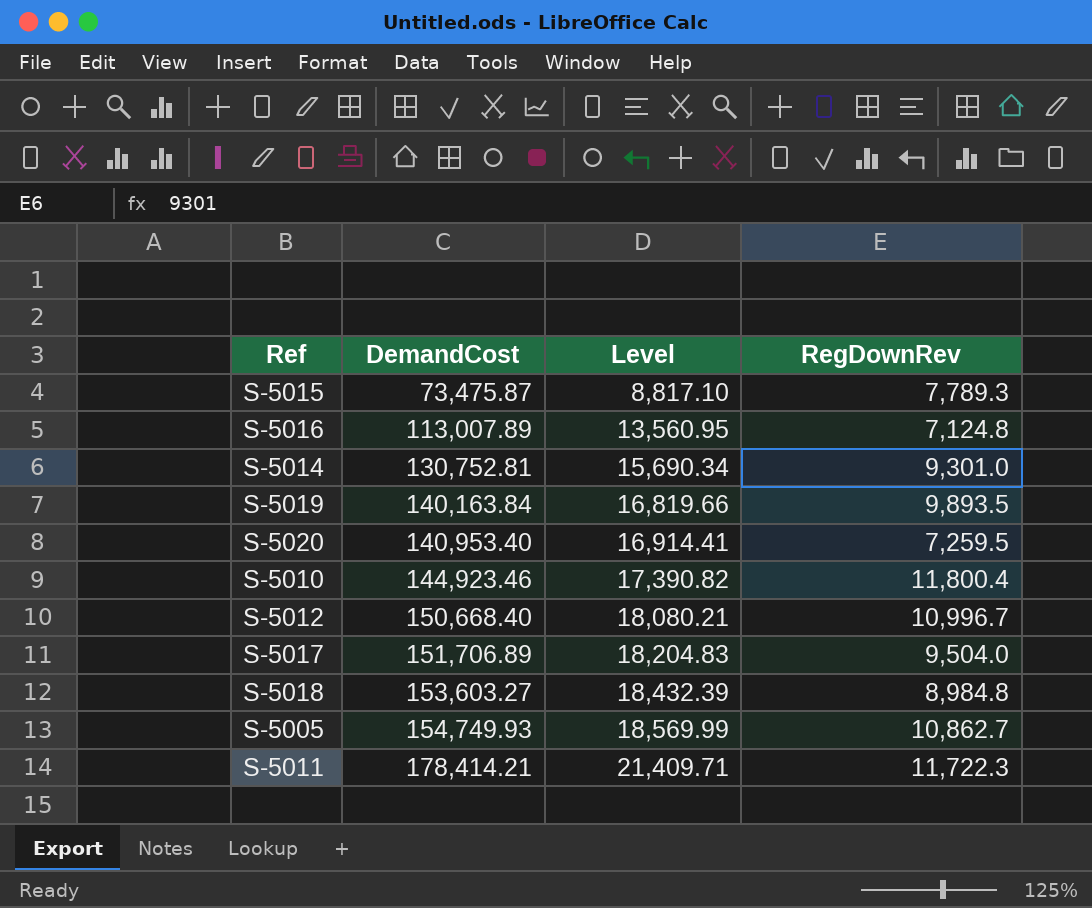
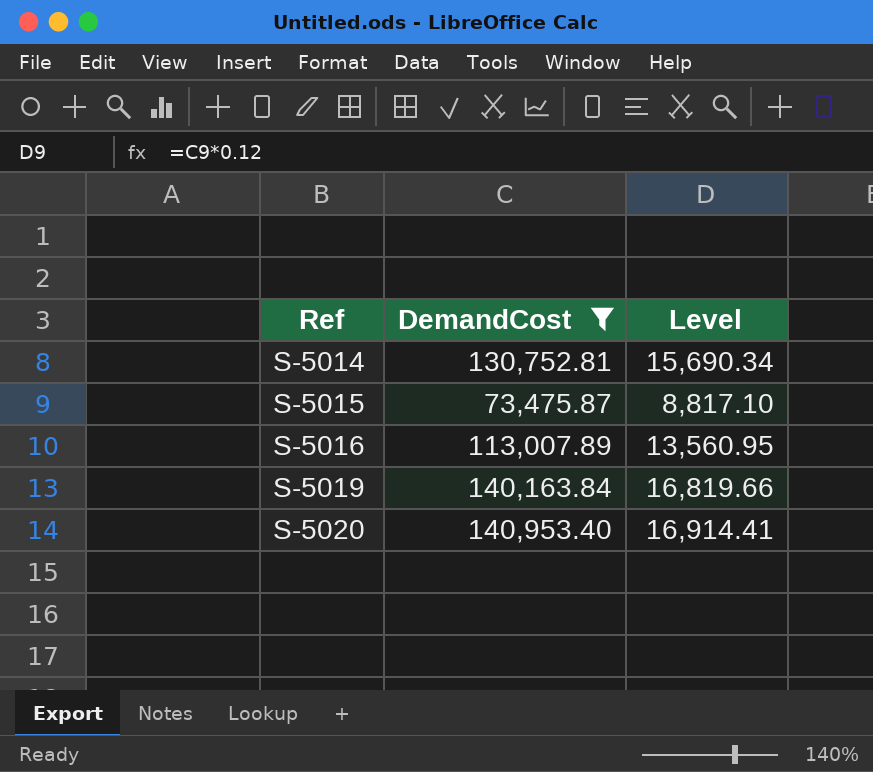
filter: none -> DemandCost <= 140,953.40
row order: DemandCost ascending -> Ref ascending
column RegDownRev | position: 4 -> none

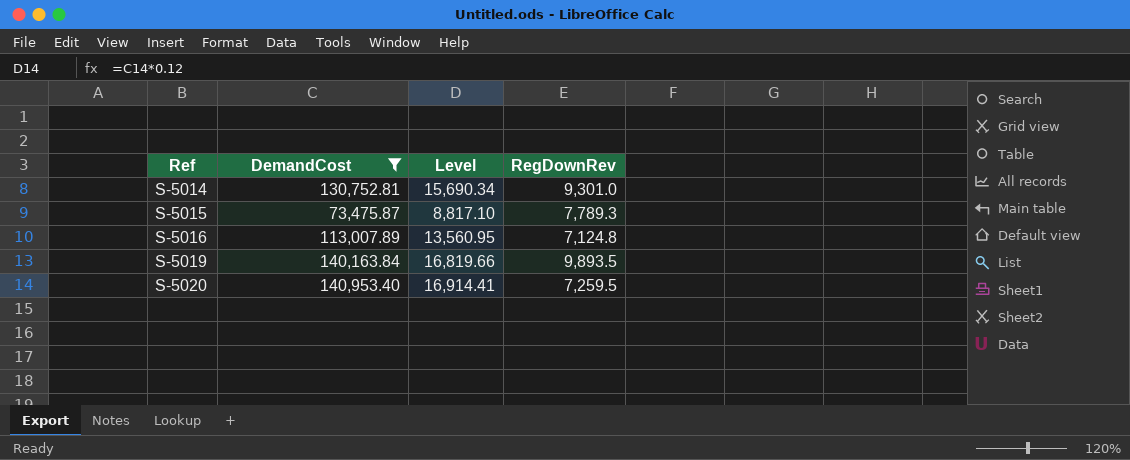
column RegDownRev | position: none -> 4

